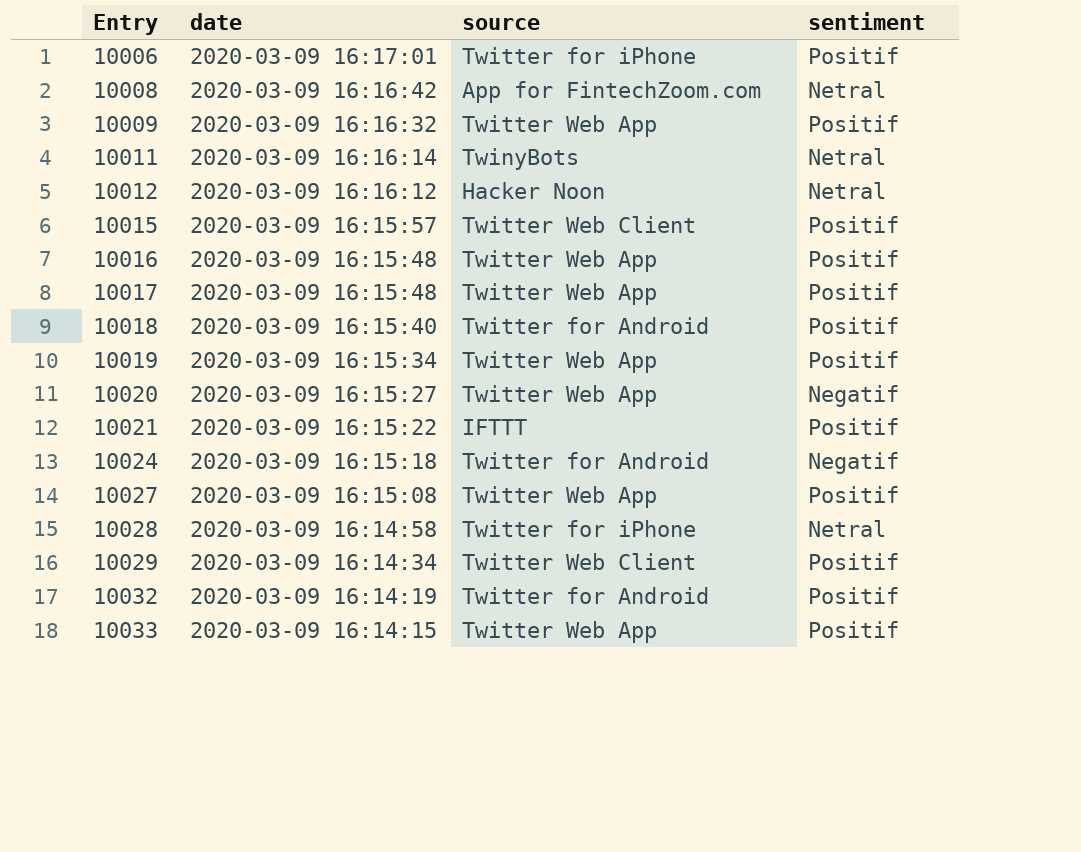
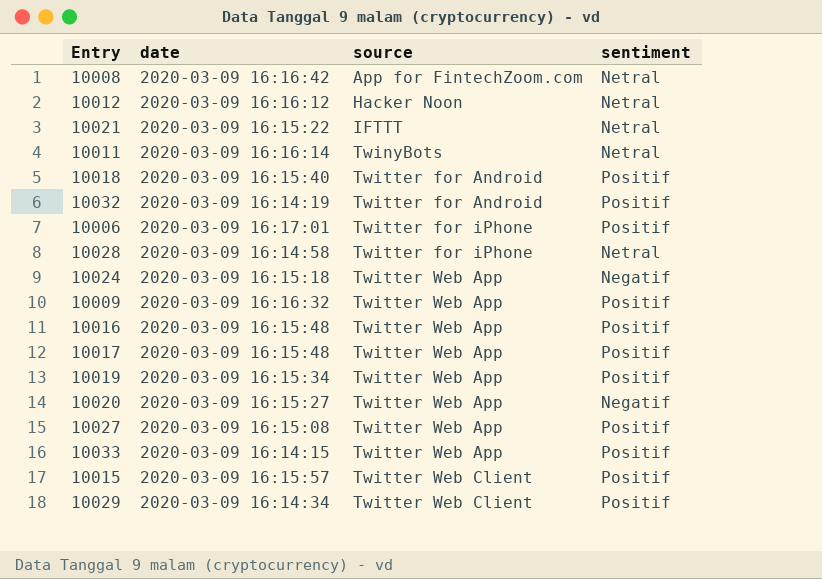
row order: Entry ascending -> source ascending
10021 | sentiment: Positif -> Netral
10024 | source: Twitter for Android -> Twitter Web App

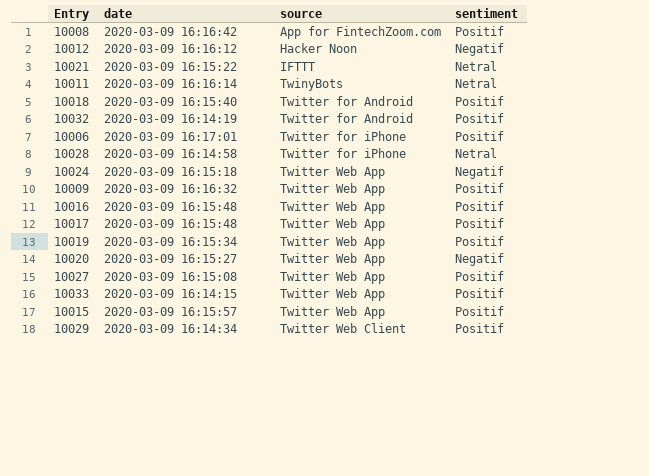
10008 | sentiment: Netral -> Positif
10012 | sentiment: Netral -> Negatif
10015 | source: Twitter Web Client -> Twitter Web App

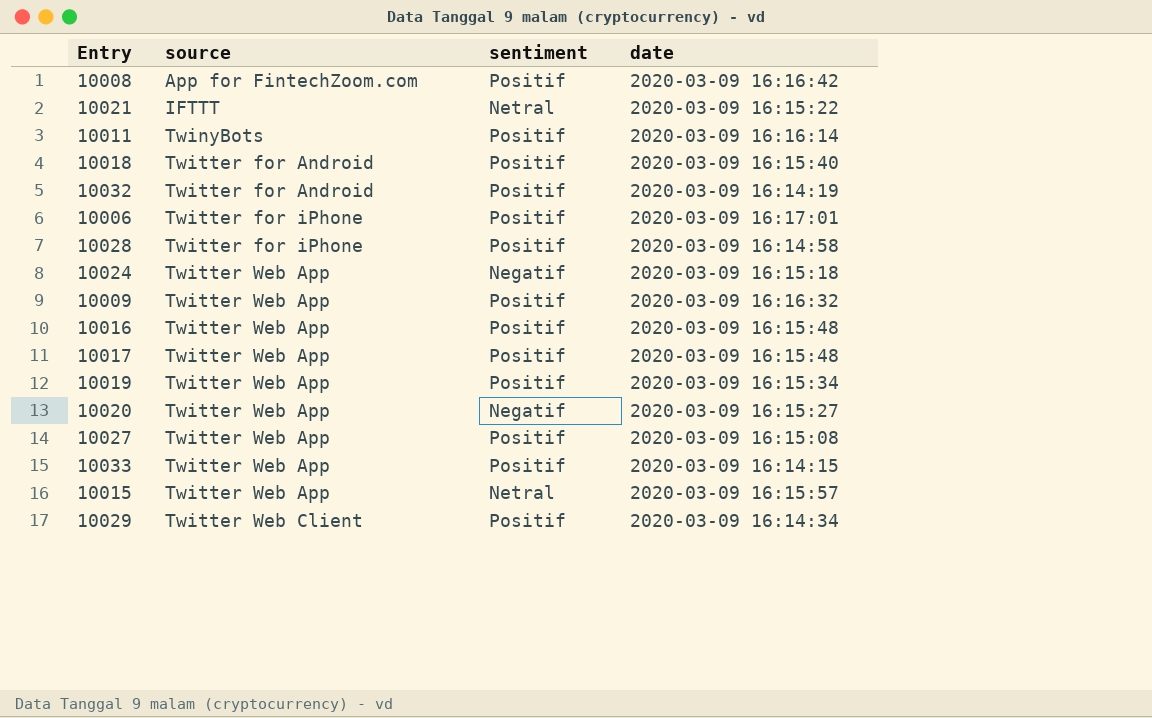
column date | position: 2 -> 4
row 10012: 2020-03-09 16:16:12 | Hacker Noon | Negatif -> none
10011 | sentiment: Netral -> Positif
10028 | sentiment: Netral -> Positif
10015 | sentiment: Positif -> Netral

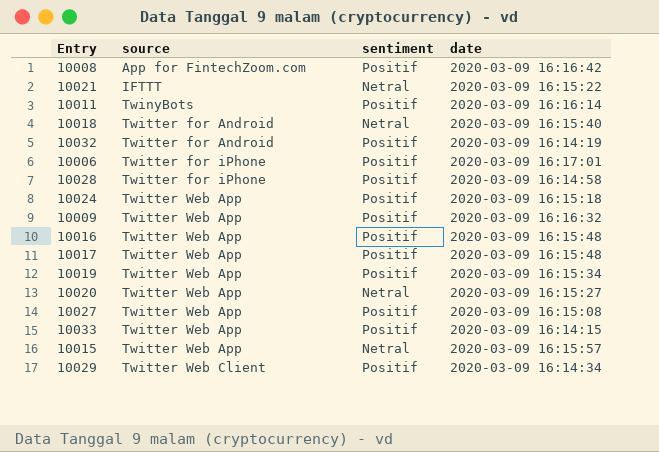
10018 | sentiment: Positif -> Netral
10024 | sentiment: Negatif -> Positif
10020 | sentiment: Negatif -> Netral

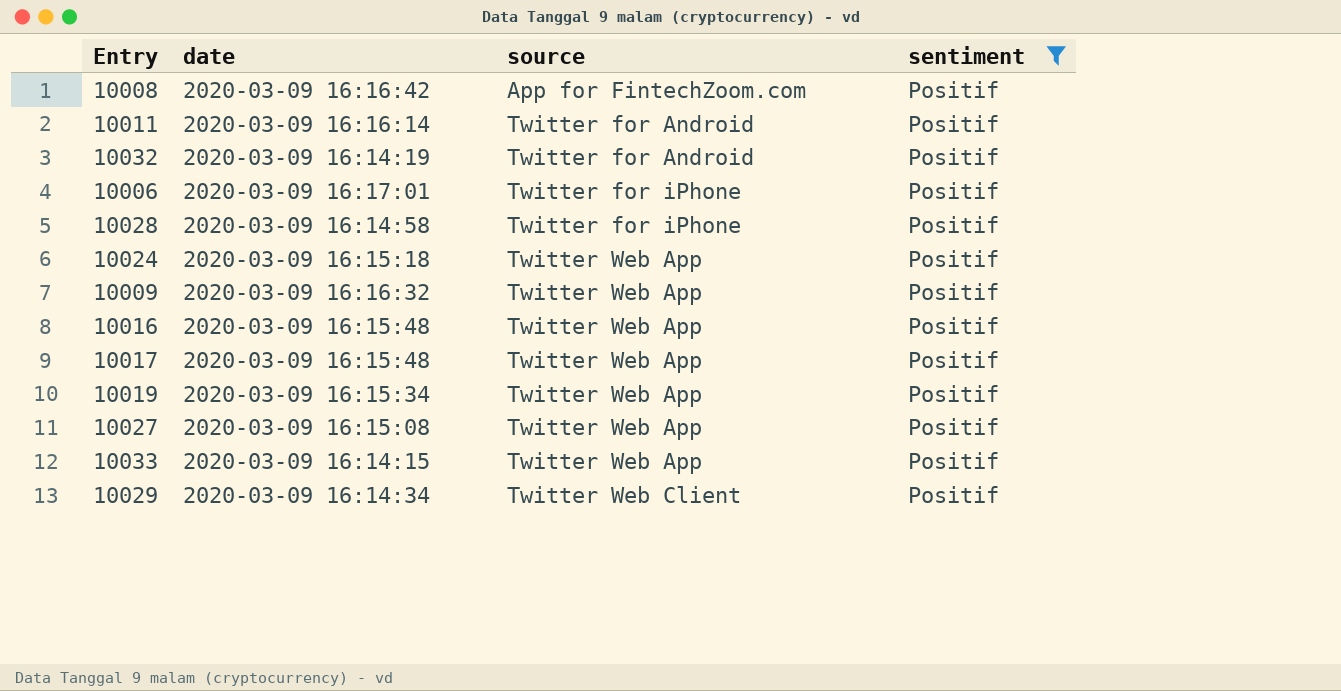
filter: none -> sentiment = Positif
column date | position: 4 -> 2
10011 | source: TwinyBots -> Twitter for Android

